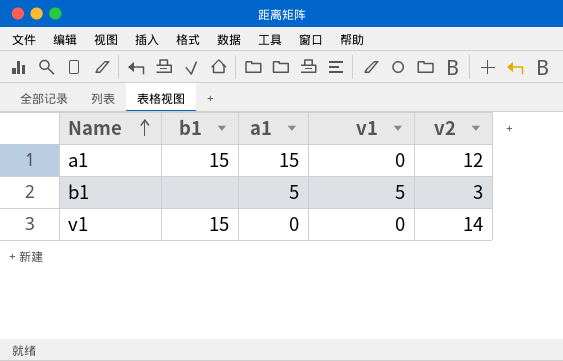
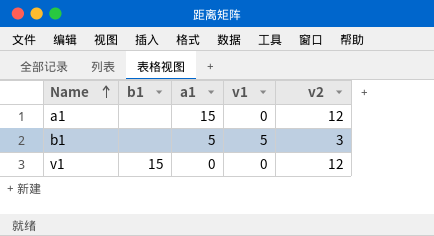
a1 | b1: 15 -> none
v1 | v2: 14 -> 12

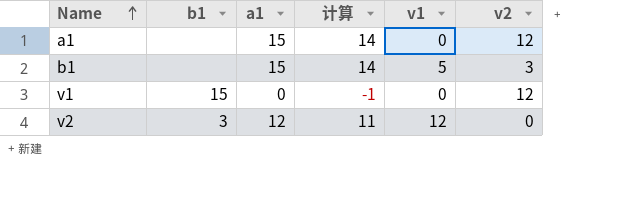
column 计算 | formula: none -> [a1] - 1
b1 | a1: 5 -> 15
row v2: none -> 3 | 12 | 11 | 12 | 0

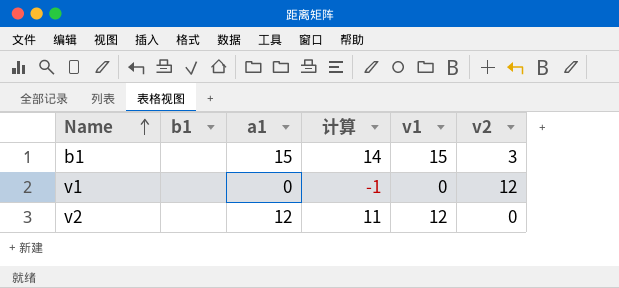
row a1: none | 15 | 14 | 0 | 12 -> none
b1 | v1: 5 -> 15
v1 | b1: 15 -> none
v2 | b1: 3 -> none

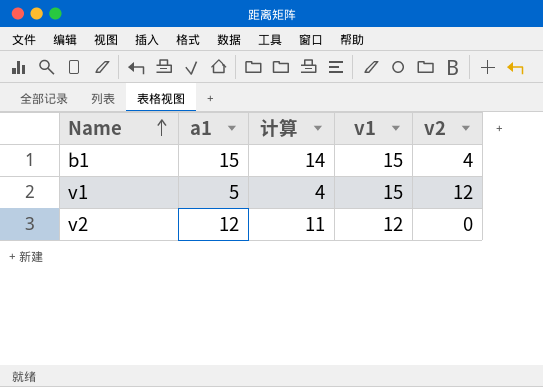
column b1 | position: 2 -> none
b1 | v2: 3 -> 4
v1 | a1: 0 -> 5
v1 | 计算: -1 -> 4
v1 | v1: 0 -> 15

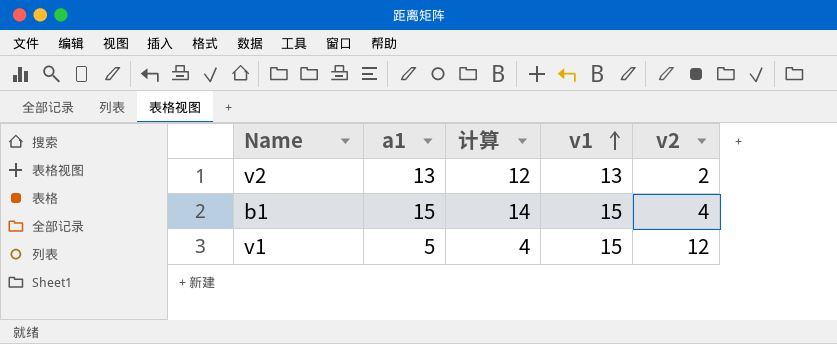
row order: Name ascending -> v1 ascending
v2 | a1: 12 -> 13
v2 | 计算: 11 -> 12
v2 | v1: 12 -> 13
v2 | v2: 0 -> 2

